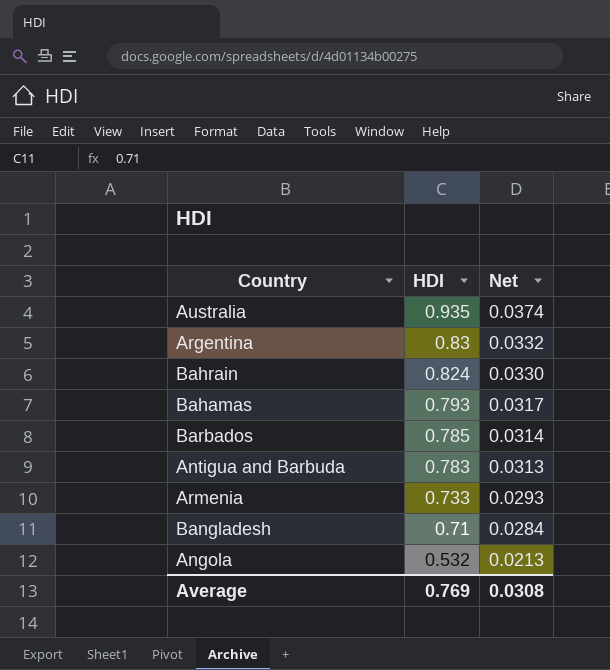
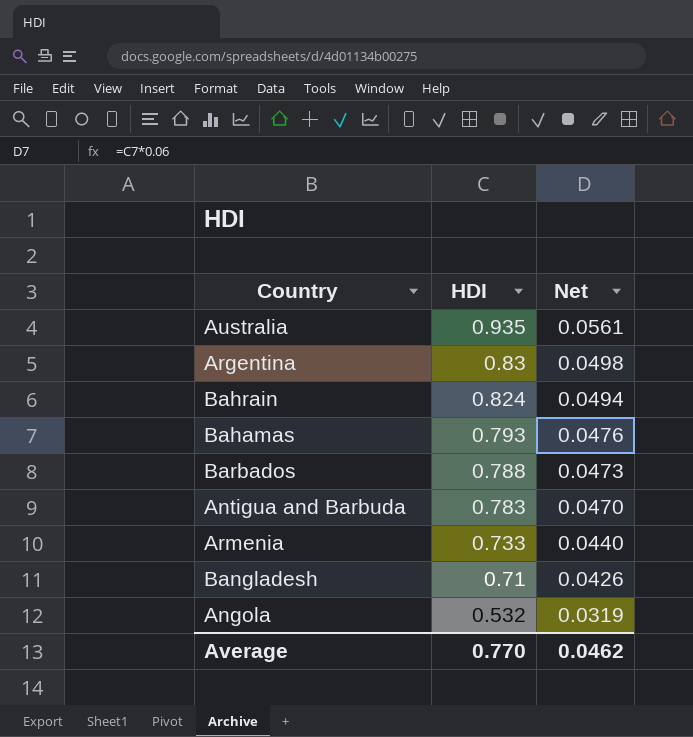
column Net | formula: [HDI] * 0.04 -> [HDI] * 0.06
Barbados | HDI: 0.785 -> 0.788
Average | HDI: 0.769 -> 0.770
Average | Net: 0.0308 -> 0.0462

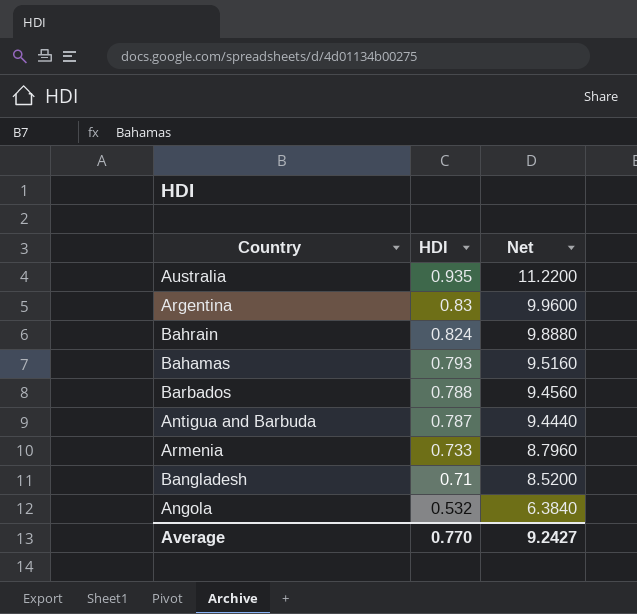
column Net | formula: [HDI] * 0.06 -> [HDI] * 12
Antigua and Barbuda | HDI: 0.783 -> 0.787
Average | Net: 0.0462 -> 9.2427

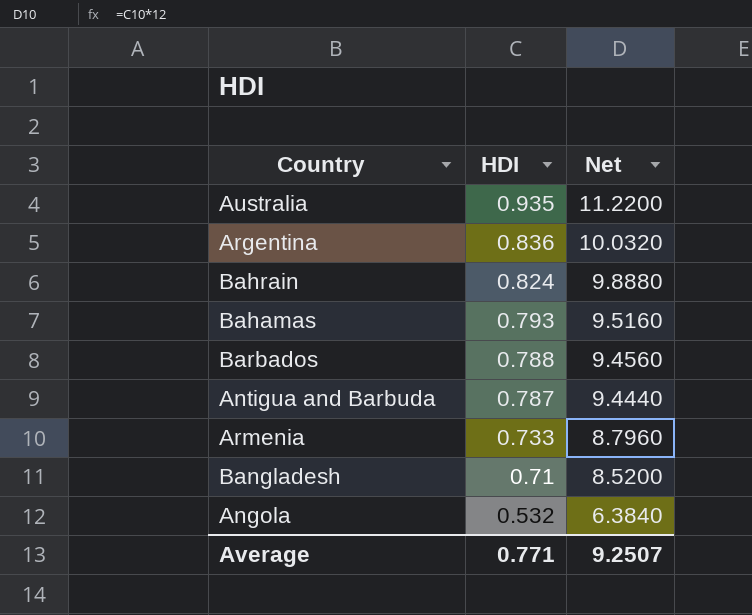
Argentina | HDI: 0.83 -> 0.836
Argentina | Net: 9.9600 -> 10.0320
Average | HDI: 0.770 -> 0.771
Average | Net: 9.2427 -> 9.2507

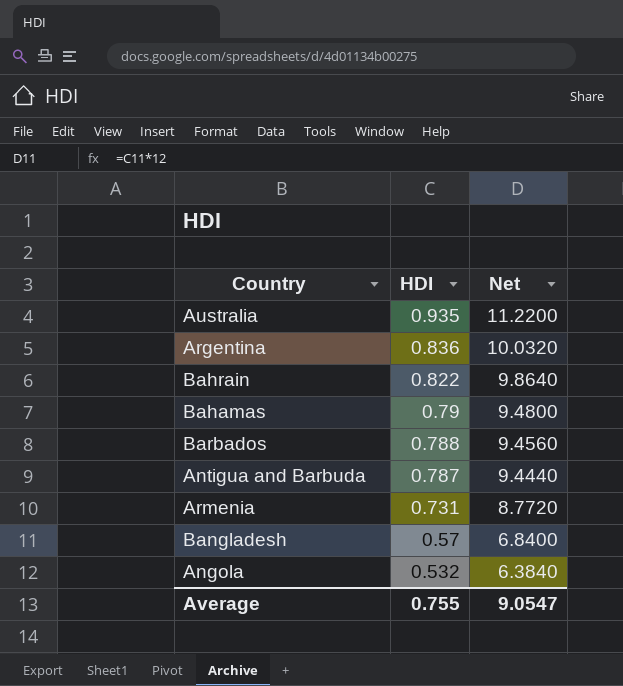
Bahrain | HDI: 0.824 -> 0.822
Bahrain | Net: 9.8880 -> 9.8640
Bahamas | HDI: 0.793 -> 0.79
Bahamas | Net: 9.5160 -> 9.4800
Armenia | HDI: 0.733 -> 0.731
Armenia | Net: 8.7960 -> 8.7720
Bangladesh | HDI: 0.71 -> 0.57
Bangladesh | Net: 8.5200 -> 6.8400
Average | HDI: 0.771 -> 0.755
Average | Net: 9.2507 -> 9.0547

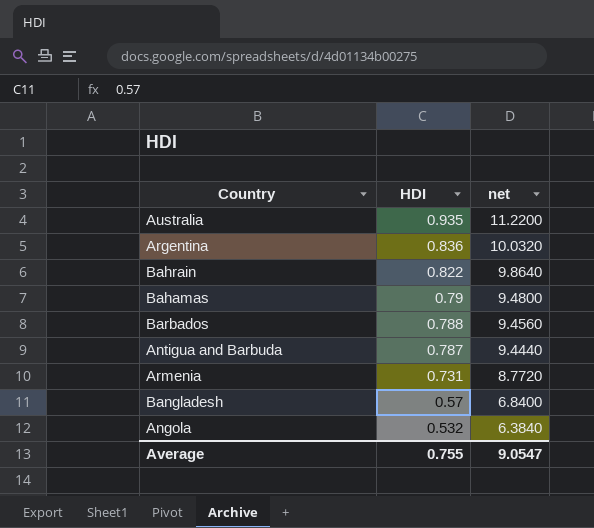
column name: Net -> net

